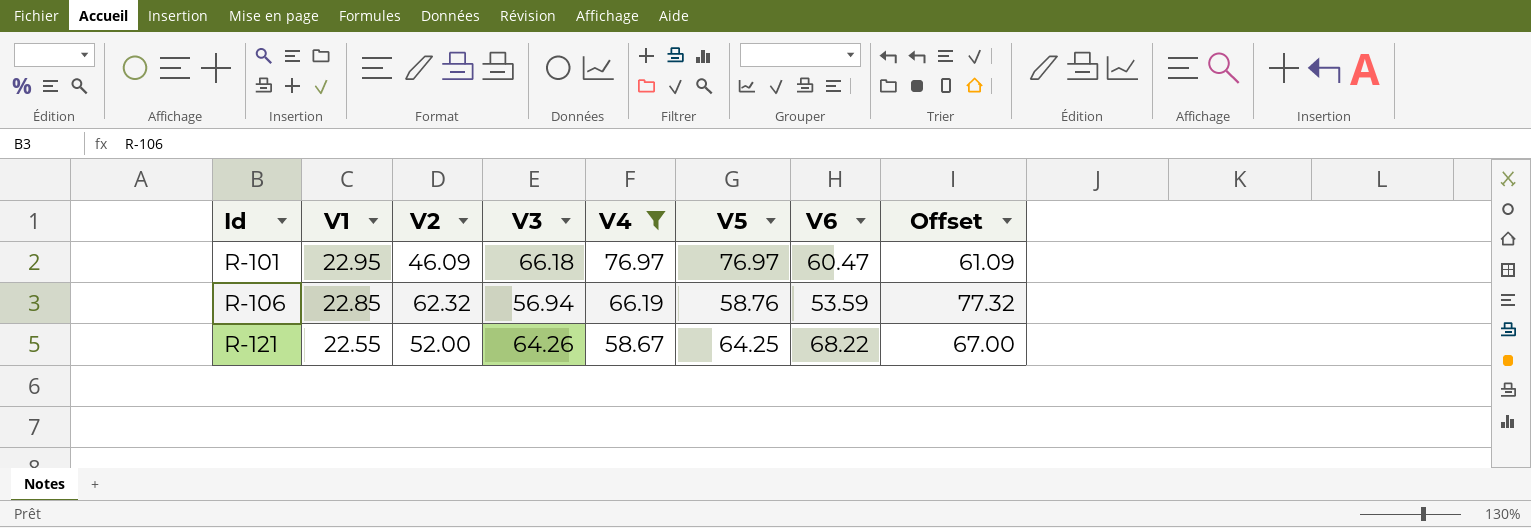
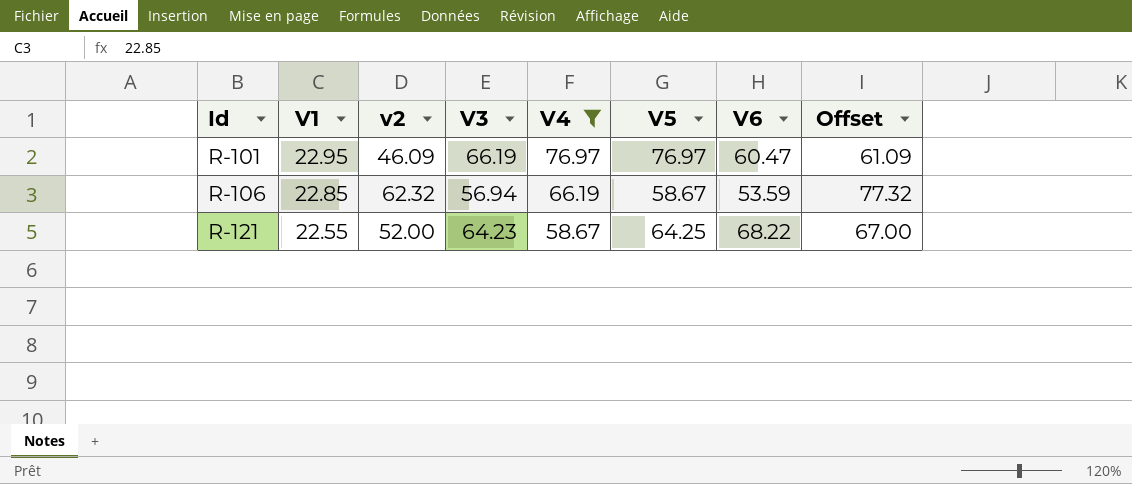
column name: V2 -> v2
R-101 | V3: 66.18 -> 66.19
R-106 | V5: 58.76 -> 58.67
R-121 | V3: 64.26 -> 64.23

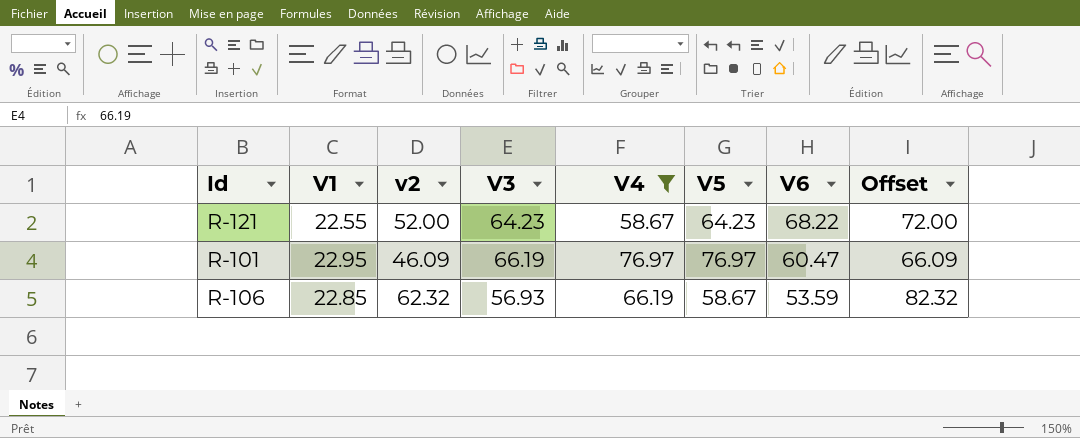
row order: Id ascending -> V6 descending
column Offset | formula: [v2] + 15 -> [v2] + 20
R-121 | V5: 64.25 -> 64.23
R-106 | V3: 56.94 -> 56.93

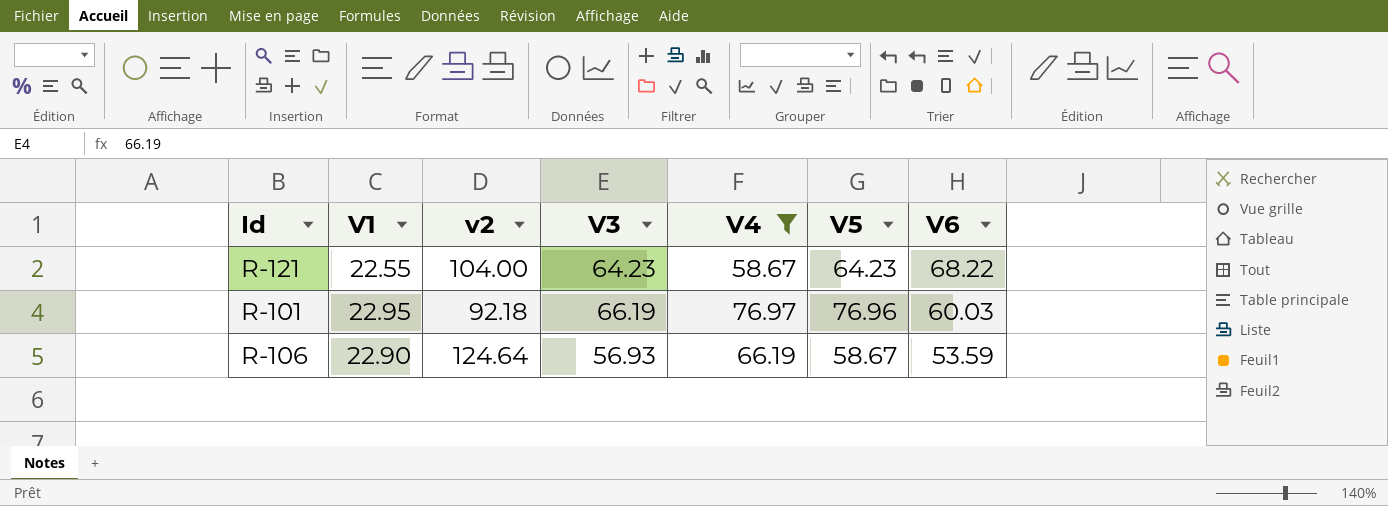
column Offset | formula: [v2] + 20 -> none
R-121 | v2: 52.00 -> 104.00
R-101 | v2: 46.09 -> 92.18
R-101 | V5: 76.97 -> 76.96
R-101 | V6: 60.47 -> 60.03
R-106 | V1: 22.85 -> 22.90
R-106 | v2: 62.32 -> 124.64

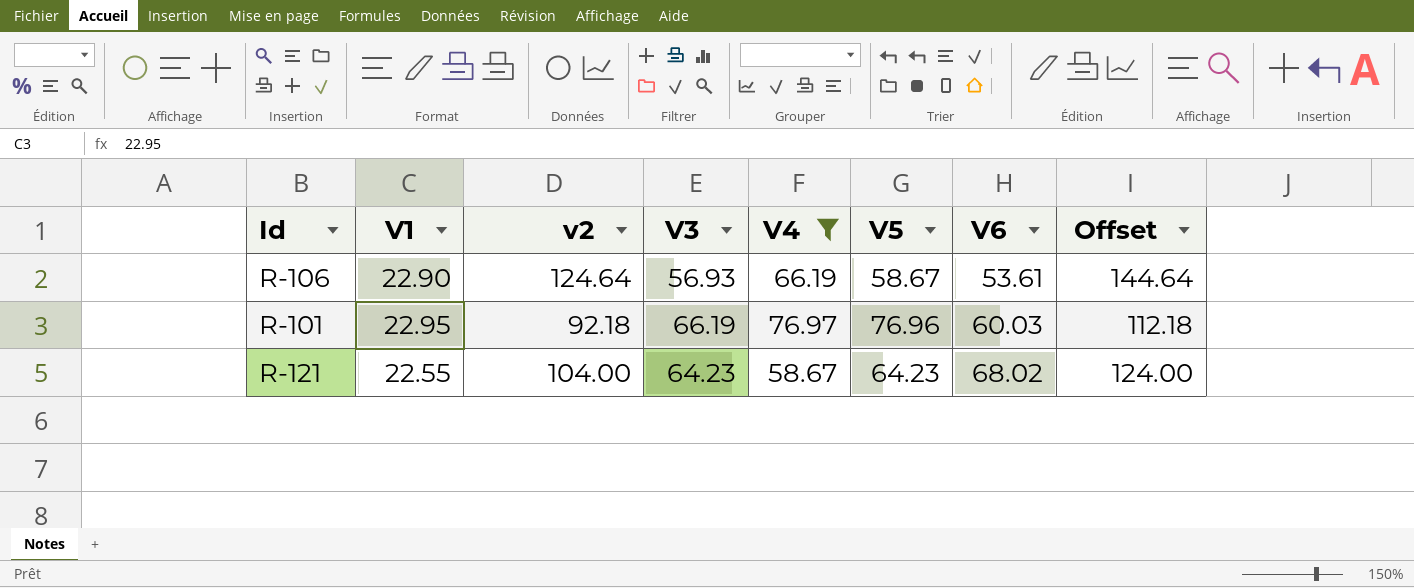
row order: V6 descending -> V6 ascending
column Offset | formula: none -> [v2] + 20
R-106 | V6: 53.59 -> 53.61
R-121 | V6: 68.22 -> 68.02

